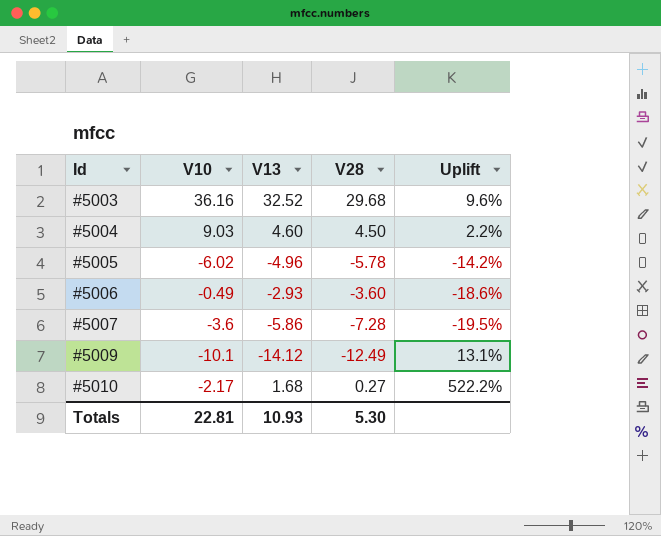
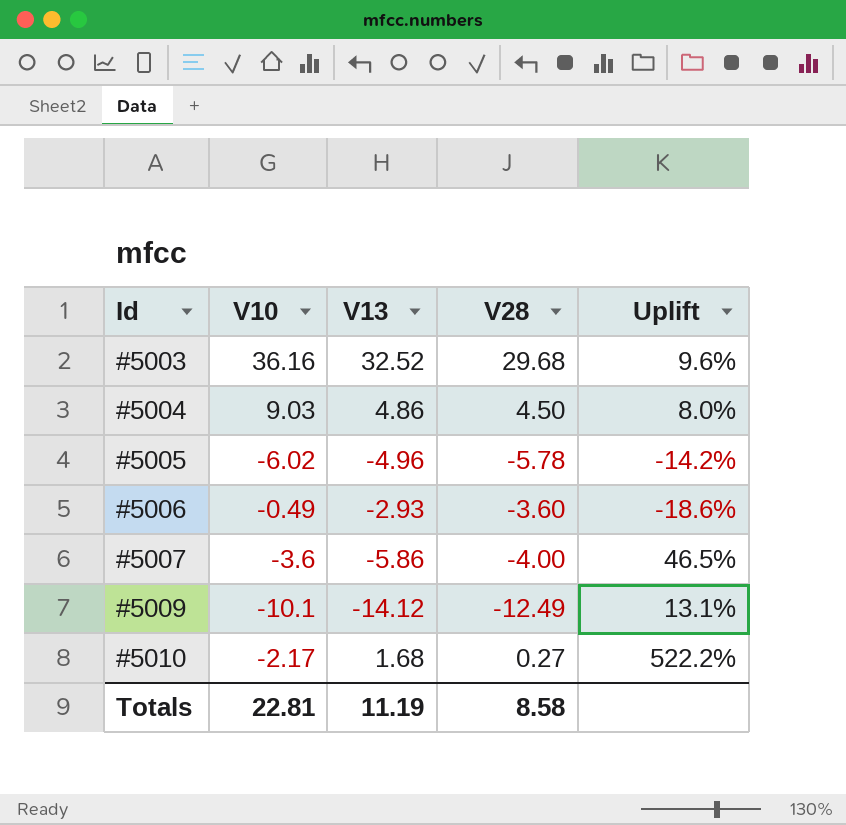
#5004 | V13: 4.60 -> 4.86
#5004 | Uplift: 2.2% -> 8.0%
#5007 | V28: -7.28 -> -4.00
#5007 | Uplift: -19.5% -> 46.5%
Totals | V13: 10.93 -> 11.19
Totals | V28: 5.30 -> 8.58

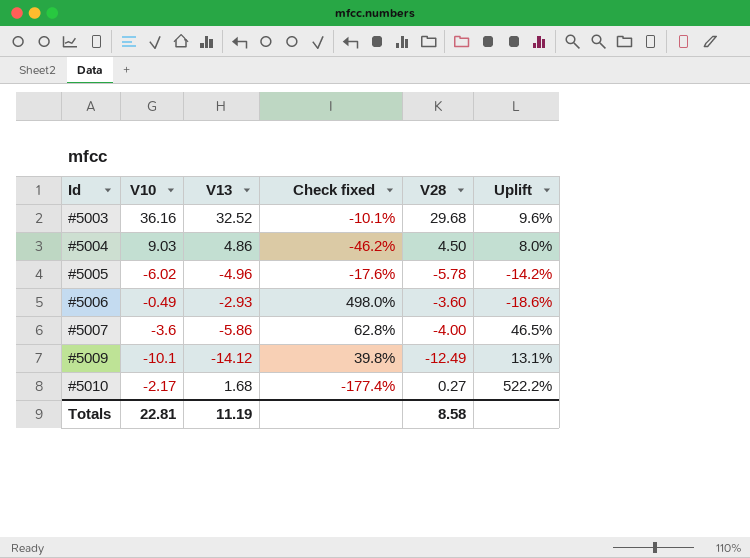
column Check fixed | formula: none -> ([V13] - [V10]) / [V10]

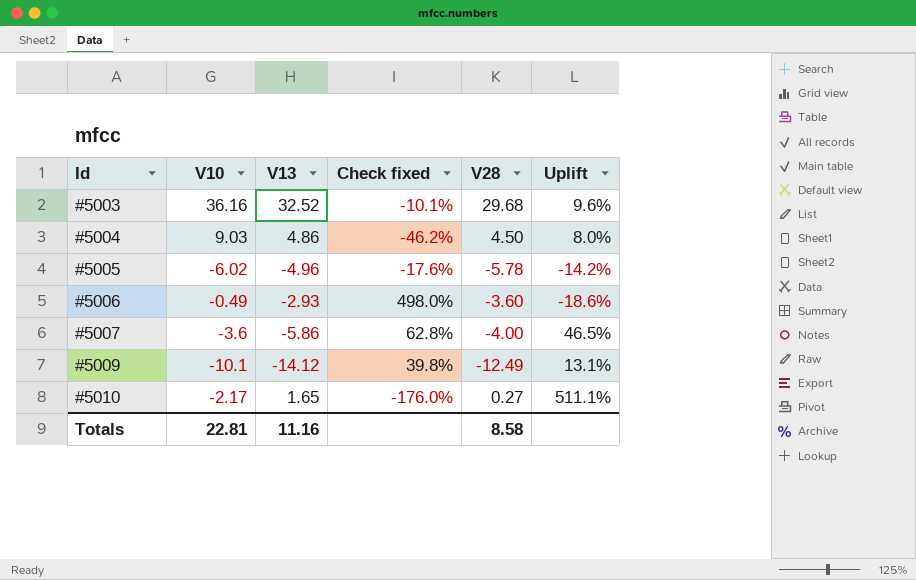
#5010 | V13: 1.68 -> 1.65
#5010 | Check fixed: -177.4% -> -176.0%
#5010 | Uplift: 522.2% -> 511.1%
Totals | V13: 11.19 -> 11.16

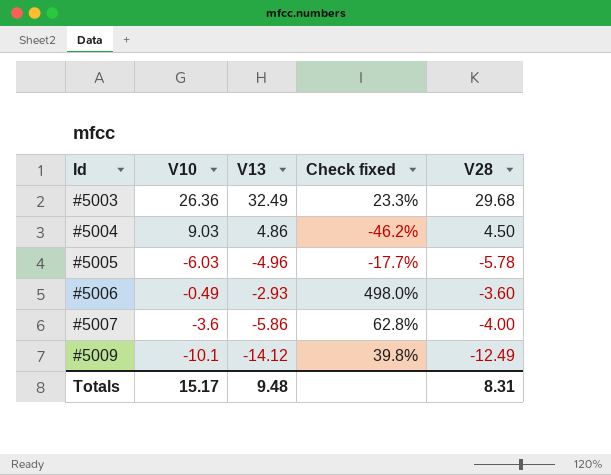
column Uplift | formula: ([V13] - [V28]) / [V28] -> none
row #5010: -2.17 | 1.65 | -176.0% | 0.27 | 511.1% -> none
#5003 | V10: 36.16 -> 26.36
#5003 | V13: 32.52 -> 32.49
#5003 | Check fixed: -10.1% -> 23.3%
#5005 | V10: -6.02 -> -6.03
#5005 | Check fixed: -17.6% -> -17.7%
Totals | V10: 22.81 -> 15.17
Totals | V13: 11.16 -> 9.48
Totals | V28: 8.58 -> 8.31

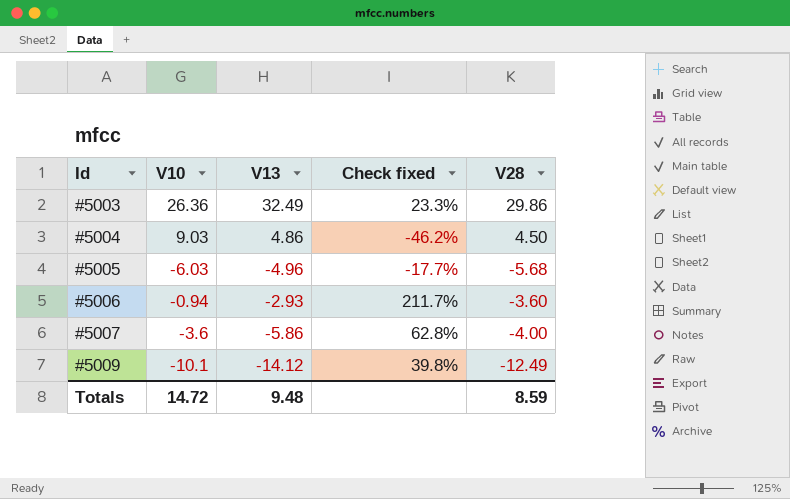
#5003 | V28: 29.68 -> 29.86
#5005 | V28: -5.78 -> -5.68
#5006 | V10: -0.49 -> -0.94
#5006 | Check fixed: 498.0% -> 211.7%
Totals | V10: 15.17 -> 14.72
Totals | V28: 8.31 -> 8.59

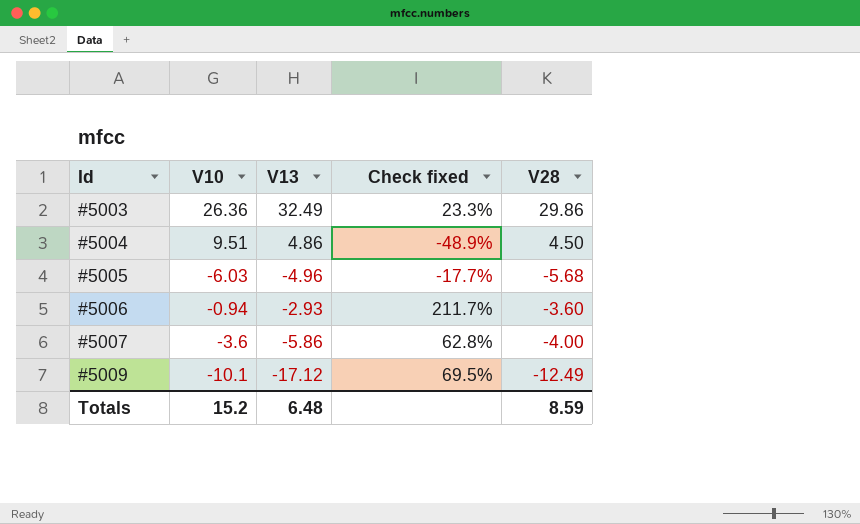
#5004 | V10: 9.03 -> 9.51
#5004 | Check fixed: -46.2% -> -48.9%
#5009 | V13: -14.12 -> -17.12
#5009 | Check fixed: 39.8% -> 69.5%
Totals | V10: 14.72 -> 15.2
Totals | V13: 9.48 -> 6.48

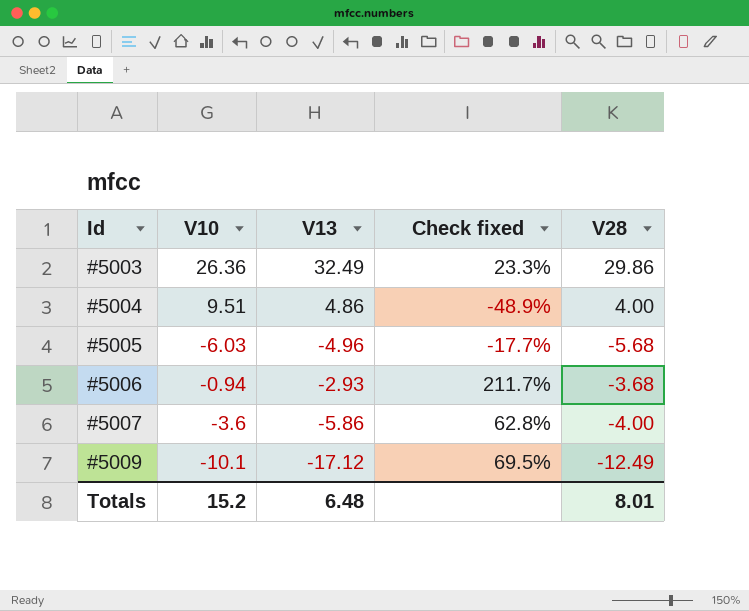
#5004 | V28: 4.50 -> 4.00
#5006 | V28: -3.60 -> -3.68
Totals | V28: 8.59 -> 8.01

